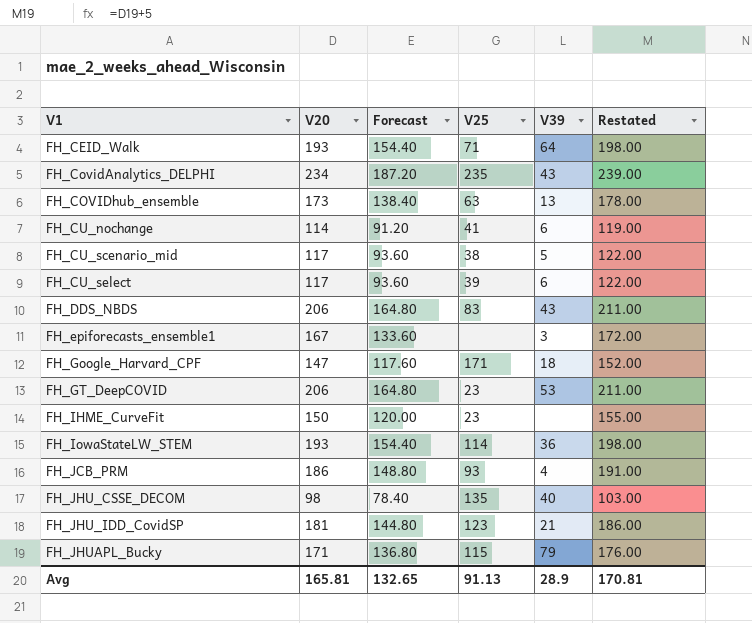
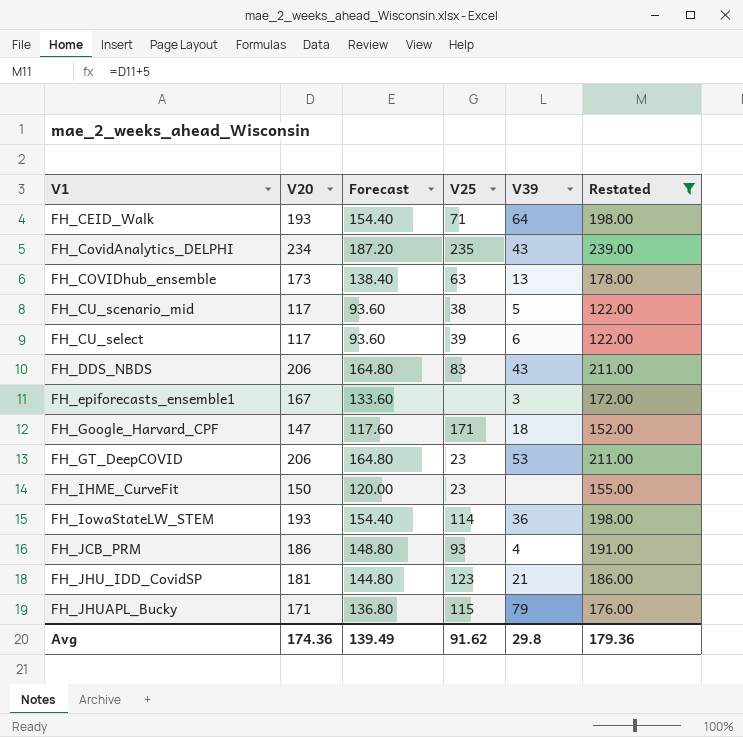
filter: none -> Restated >= 122.00
Avg | V20: 165.81 -> 174.36
Avg | Forecast: 132.65 -> 139.49
Avg | V25: 91.13 -> 91.62
Avg | V39: 28.9 -> 29.8
Avg | Restated: 170.81 -> 179.36

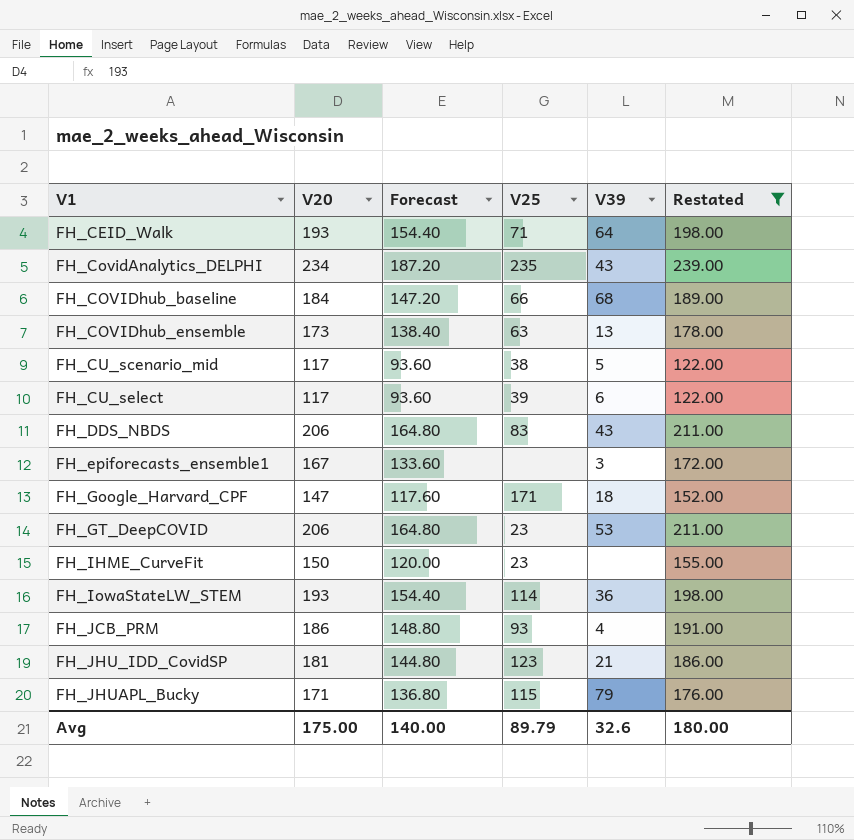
row FH_COVIDhub_baseline: none -> 184 | 147.20 | 66 | 68 | 189.00
Avg | V20: 174.36 -> 175.00
Avg | Forecast: 139.49 -> 140.00
Avg | V25: 91.62 -> 89.79
Avg | V39: 29.8 -> 32.6
Avg | Restated: 179.36 -> 180.00

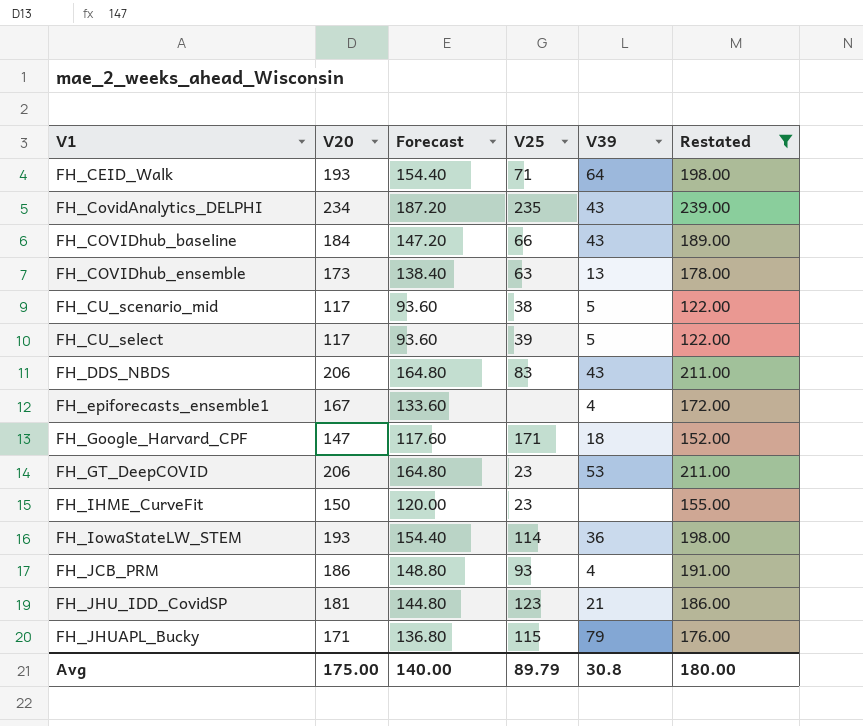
FH_COVIDhub_baseline | V39: 68 -> 43
FH_CU_select | V39: 6 -> 5
FH_epiforecasts_ensemble1 | V39: 3 -> 4
Avg | V39: 32.6 -> 30.8

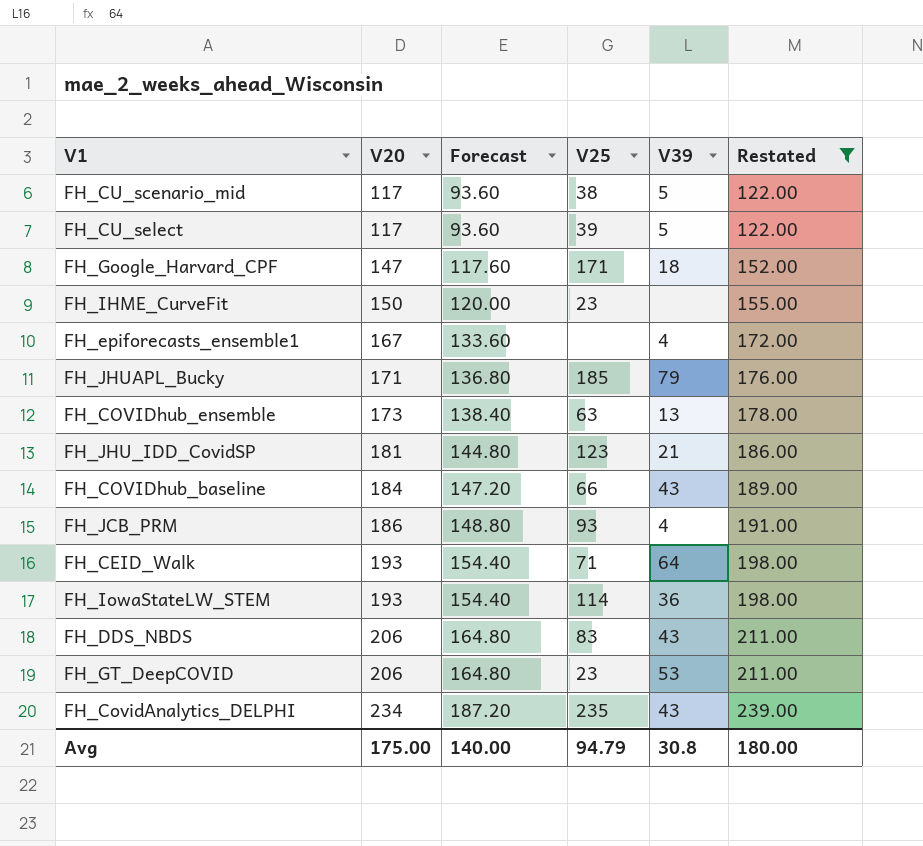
row order: V1 ascending -> V20 ascending
FH_JHUAPL_Bucky | V25: 115 -> 185
Avg | V25: 89.79 -> 94.79

